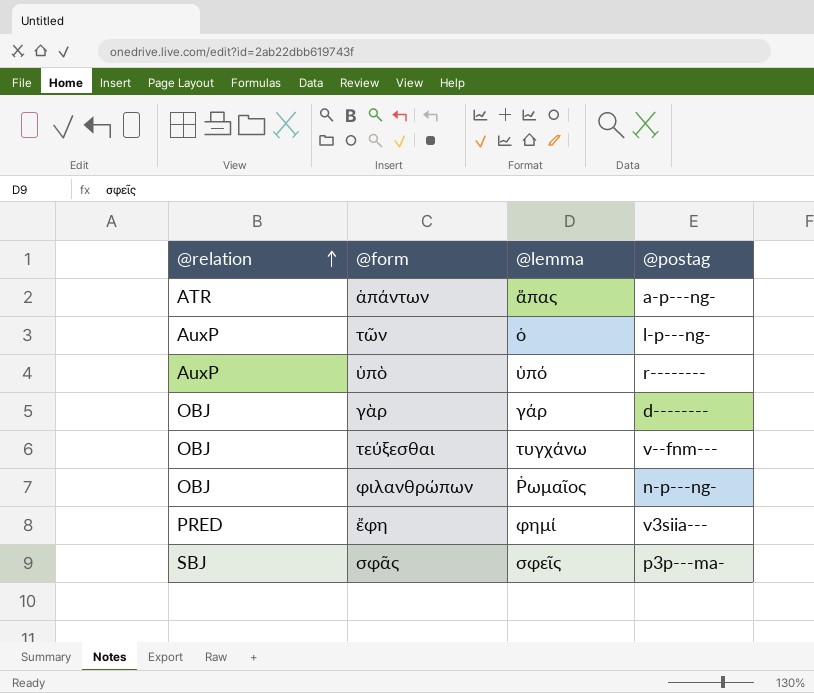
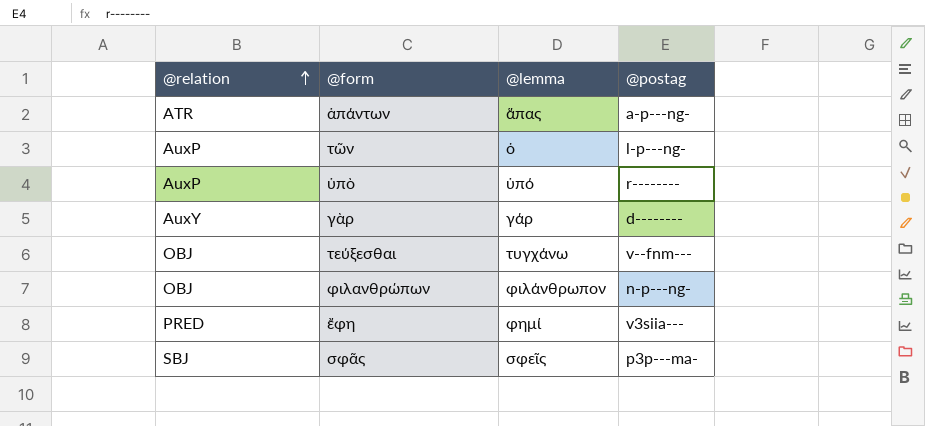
γὰρ | @relation: OBJ -> AuxY
φιλανθρώπων | @lemma: Ῥωμαῖος -> φιλάνθρωπον

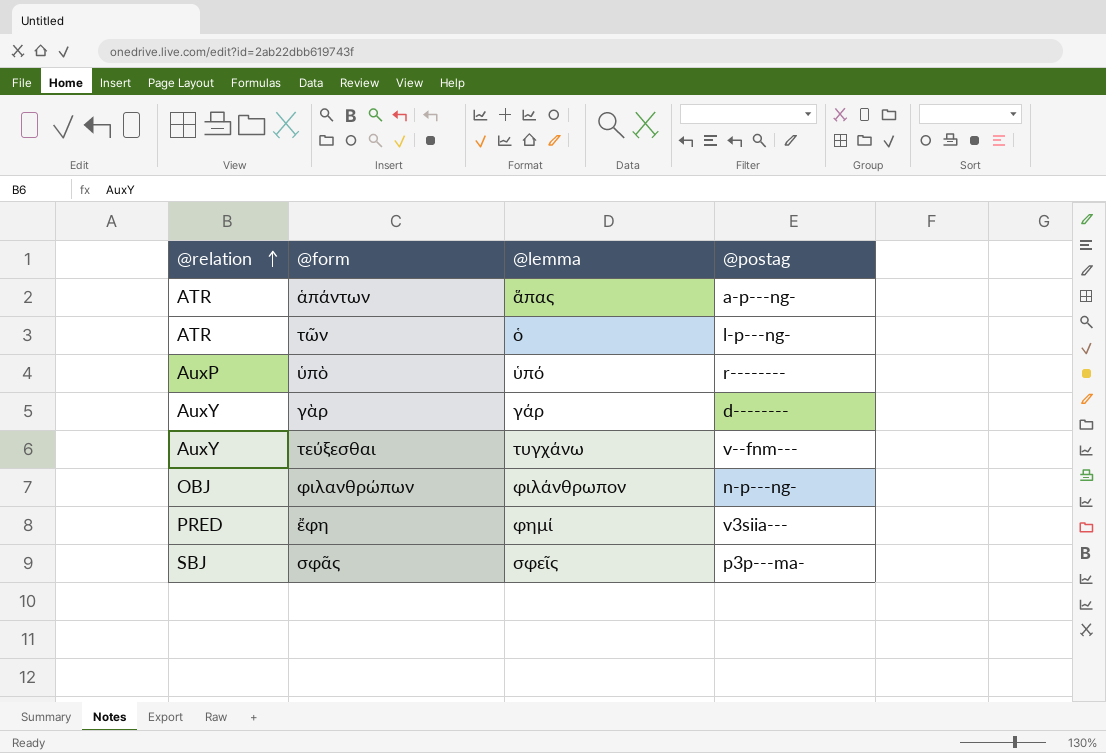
τῶν | @relation: AuxP -> ATR
τεύξεσθαι | @relation: OBJ -> AuxY

